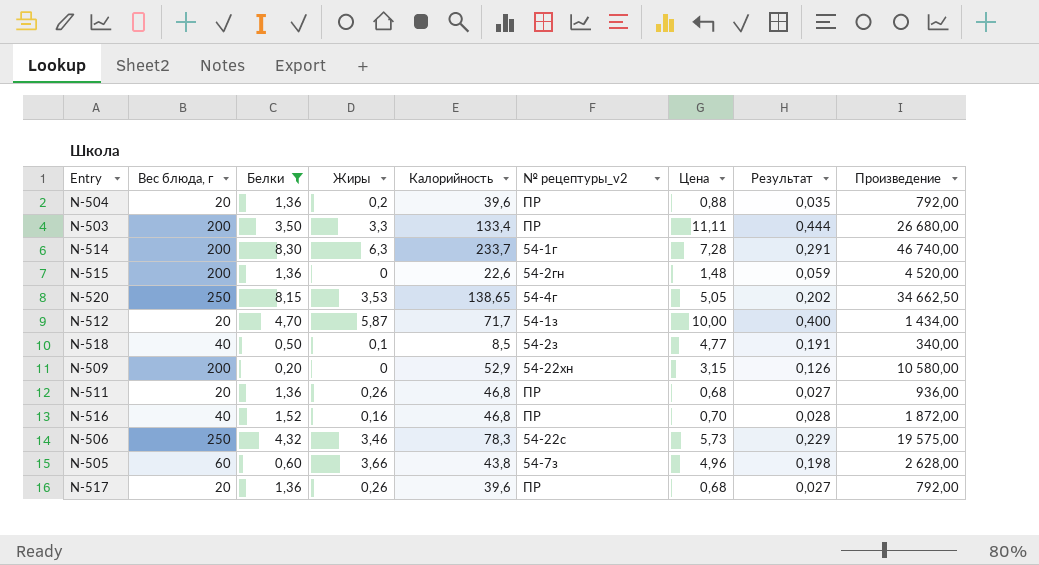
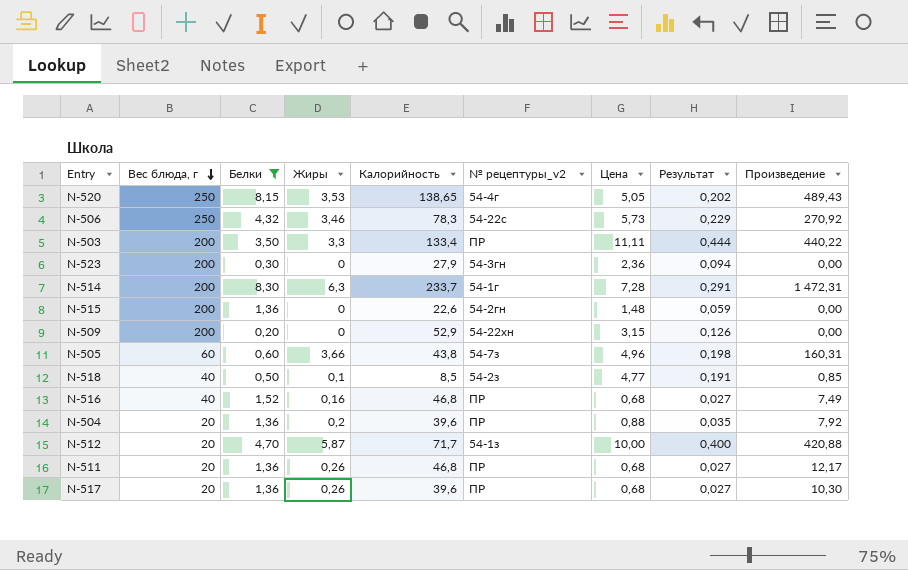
row order: none -> Вес блюда, г descending
column Произведение | formula: [Вес блюда, г] * [Калорийность] -> [Жиры] * [Калорийность]
row N-523: none -> 200 | 0,30 | 0 | 27,9 | 54-3гн | 2,36 | 0,094 | 0,00
N-516 | Цена: 0,70 -> 0,68
N-516 | Результат: 0,028 -> 0,027

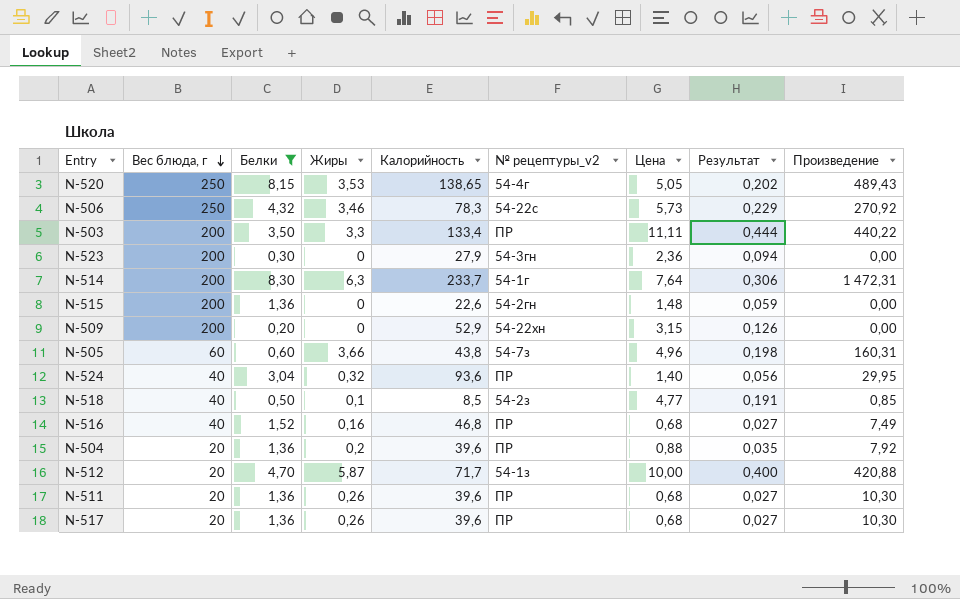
N-514 | Цена: 7,28 -> 7,64
N-514 | Результат: 0,291 -> 0,306
row N-524: none -> 40 | 3,04 | 0,32 | 93,6 | ПР | 1,40 | 0,056 | 29,95
N-511 | Калорийность: 46,8 -> 39,6
N-511 | Произведение: 12,17 -> 10,30

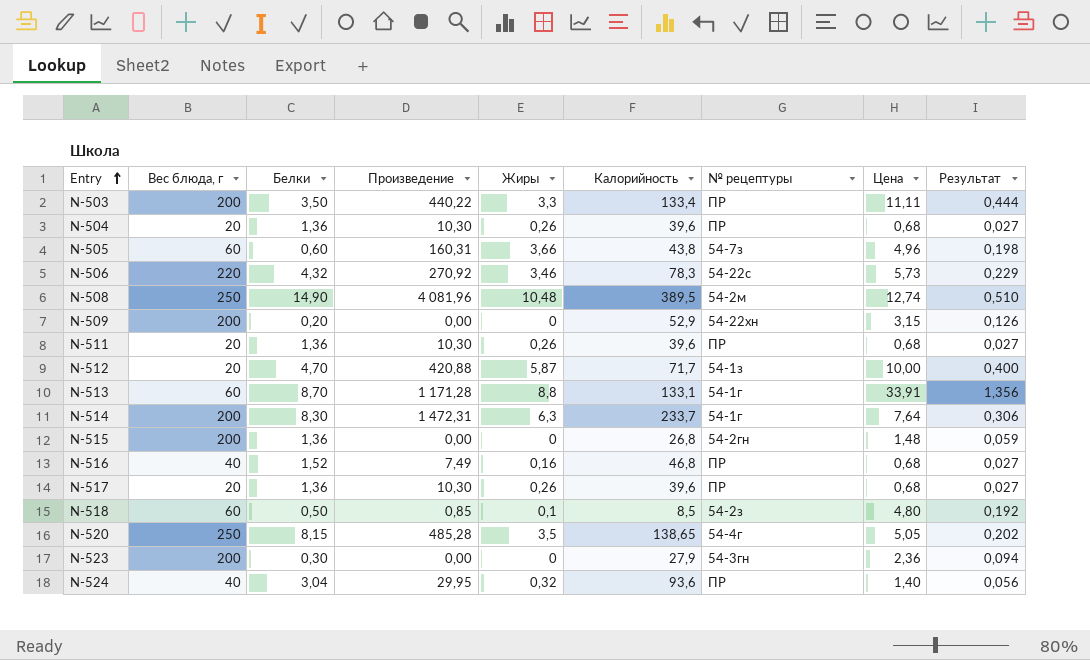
filter: Белки <= 8,30 -> none
row order: Вес блюда, г descending -> Entry ascending
column Произведение | position: 9 -> 4
column name: № рецептуры_v2 -> № рецептуры
N-504 | Произведение: 7,92 -> 10,30
N-504 | Жиры: 0,2 -> 0,26
N-504 | Цена: 0,88 -> 0,68
N-504 | Результат: 0,035 -> 0,027
N-506 | Вес блюда, г: 250 -> 220
N-515 | Калорийность: 22,6 -> 26,8
N-518 | Вес блюда, г: 40 -> 60
N-518 | Цена: 4,77 -> 4,80
N-518 | Результат: 0,191 -> 0,192
N-520 | Произведение: 489,43 -> 485,28
N-520 | Жиры: 3,53 -> 3,5

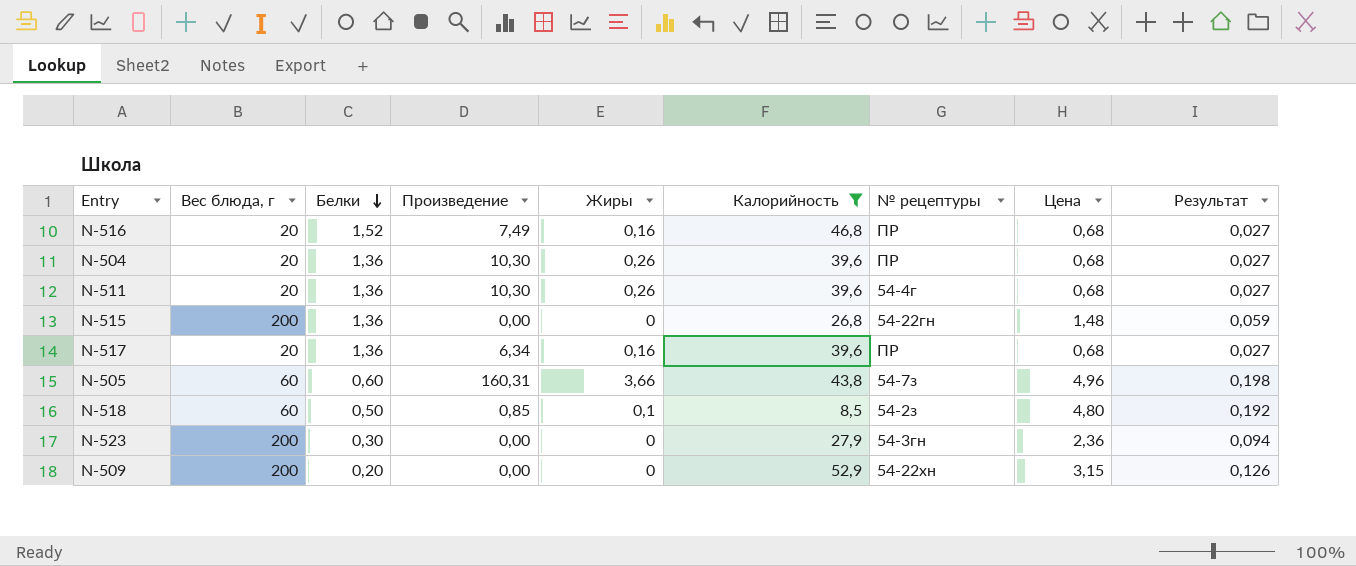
filter: none -> Калорийность <= 52,9
row order: Entry ascending -> Белки descending
N-516 | Вес блюда, г: 40 -> 20
N-511 | № рецептуры: ПР -> 54-4г
N-515 | № рецептуры: 54-2гн -> 54-22гн
N-517 | Произведение: 10,30 -> 6,34
N-517 | Жиры: 0,26 -> 0,16

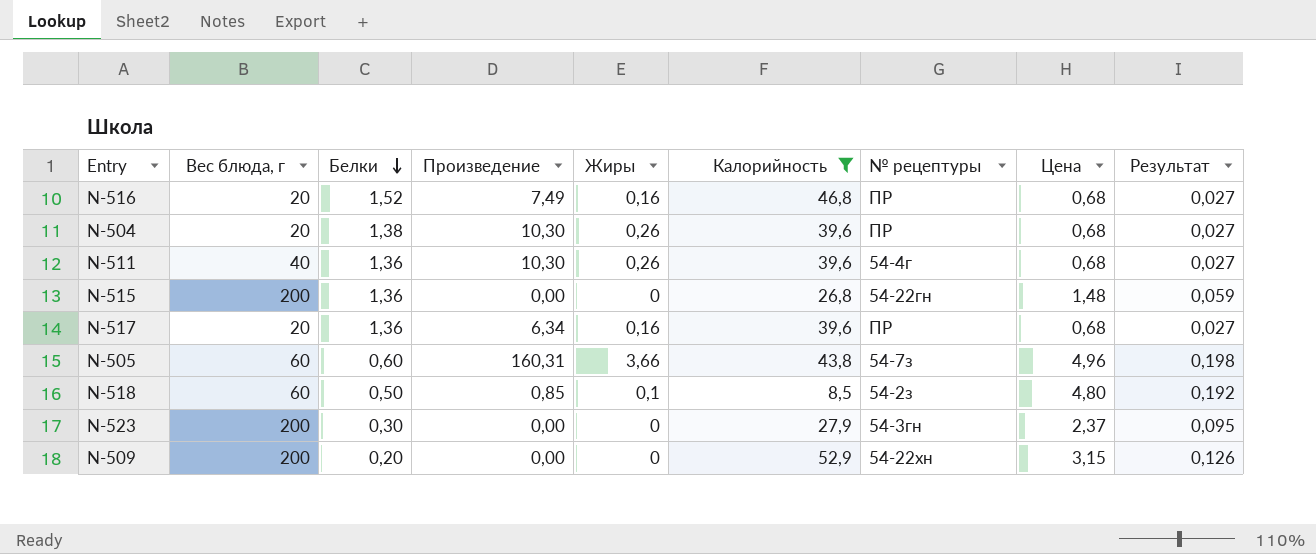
N-504 | Белки: 1,36 -> 1,38
N-511 | Вес блюда, г: 20 -> 40
N-523 | Цена: 2,36 -> 2,37
N-523 | Результат: 0,094 -> 0,095

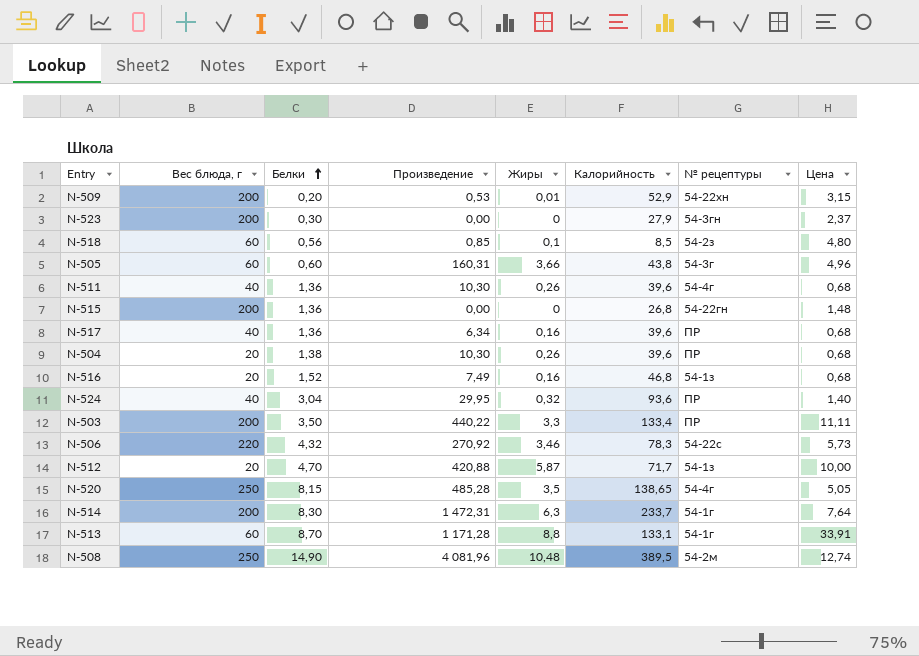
filter: Калорийность <= 52,9 -> none
row order: Белки descending -> Белки ascending
column Результат | formula: [Цена] * 0,04 -> none
N-509 | Произведение: 0,00 -> 0,53
N-509 | Жиры: 0 -> 0,01
N-518 | Белки: 0,50 -> 0,56
N-505 | № рецептуры: 54-7з -> 54-3г
N-517 | Вес блюда, г: 20 -> 40
N-516 | № рецептуры: ПР -> 54-1з

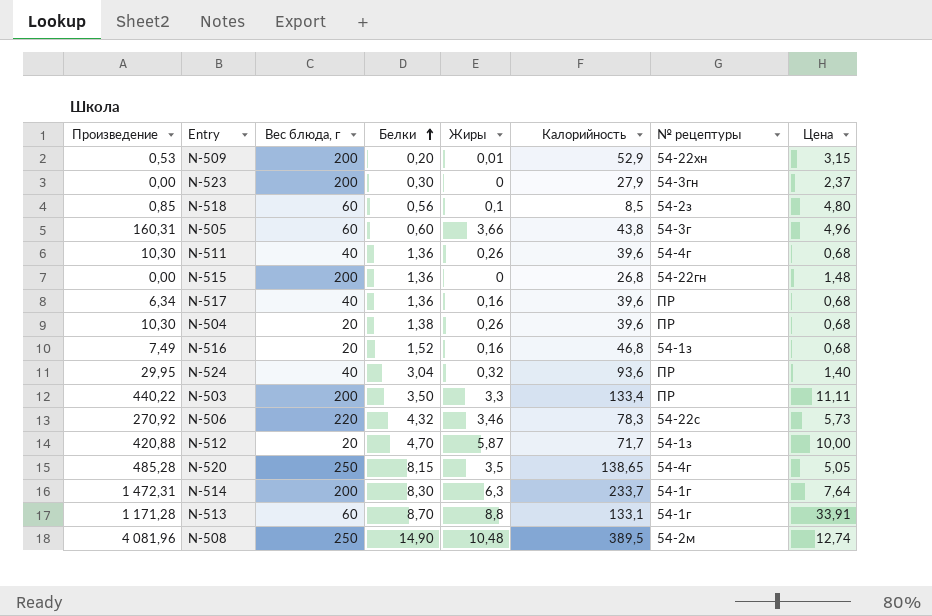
column Произведение | position: 4 -> 1

